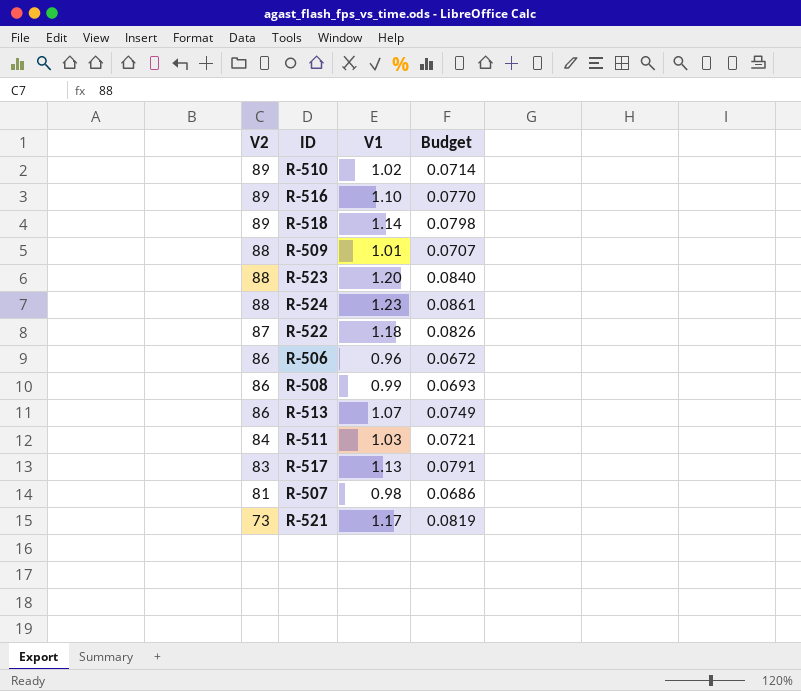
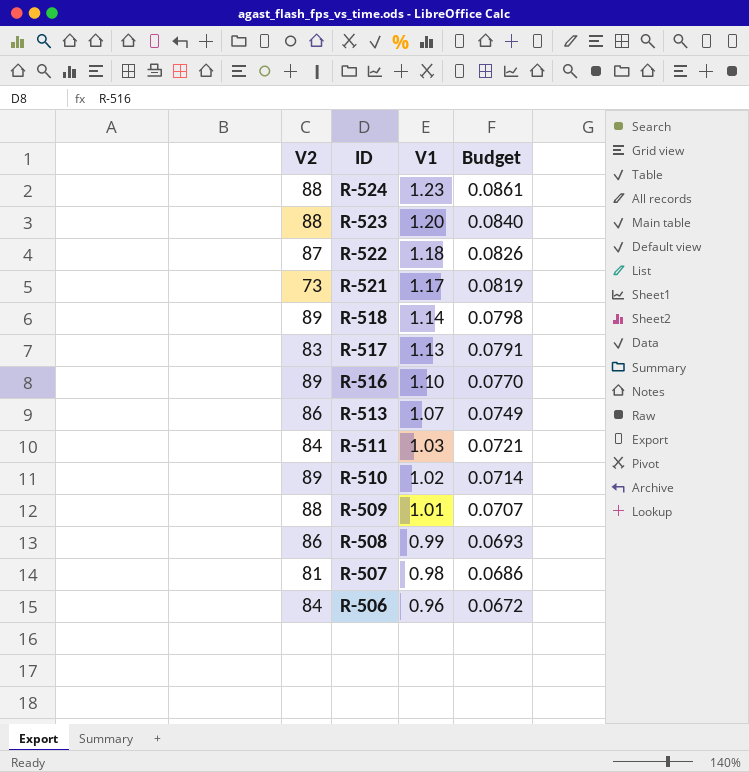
row order: V2 descending -> ID descending
R-506 | V2: 86 -> 84

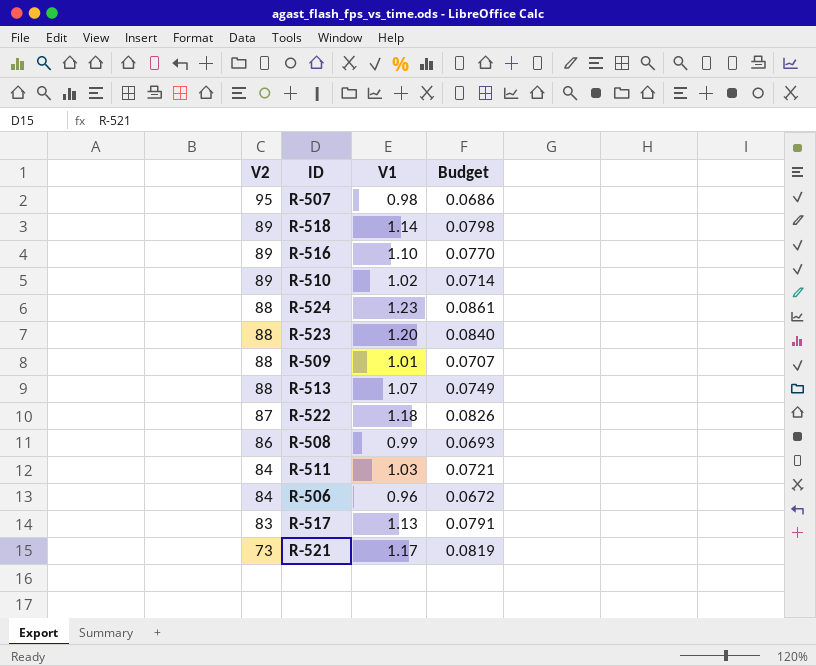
row order: ID descending -> V2 descending
R-507 | V2: 81 -> 95
R-513 | V2: 86 -> 88

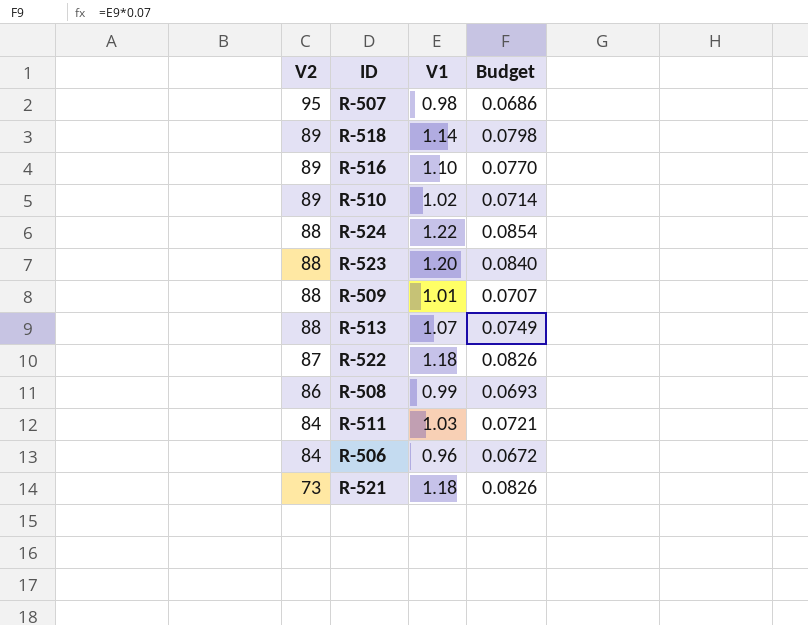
row R-517: 83 | 1.13 | 0.0791 -> none
R-524 | V1: 1.23 -> 1.22
R-524 | Budget: 0.0861 -> 0.0854
R-521 | V1: 1.17 -> 1.18
R-521 | Budget: 0.0819 -> 0.0826

